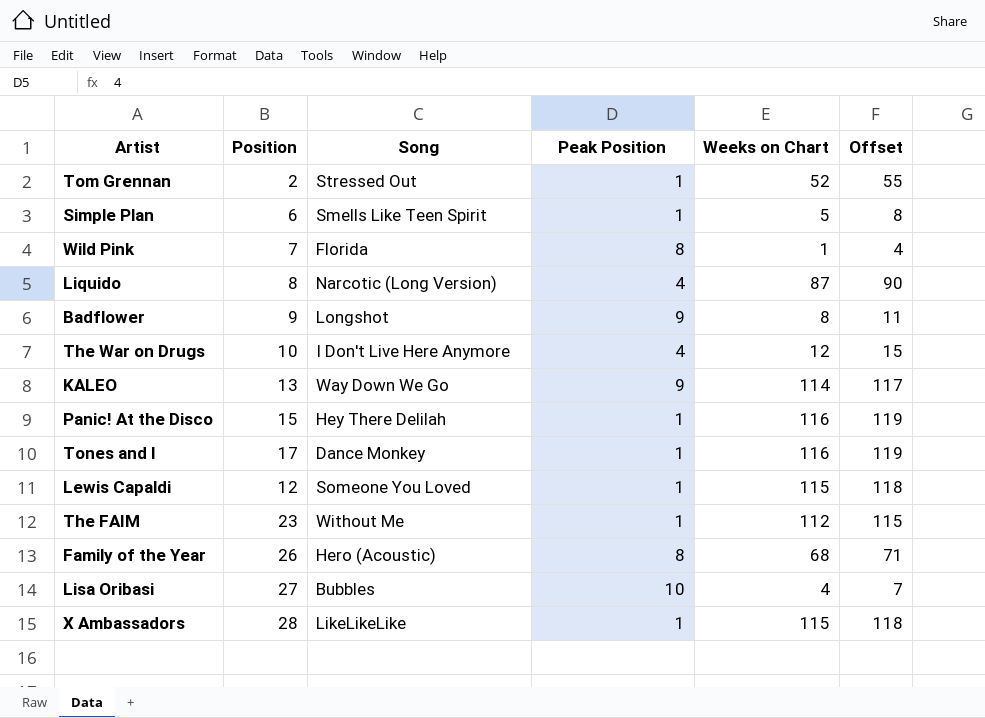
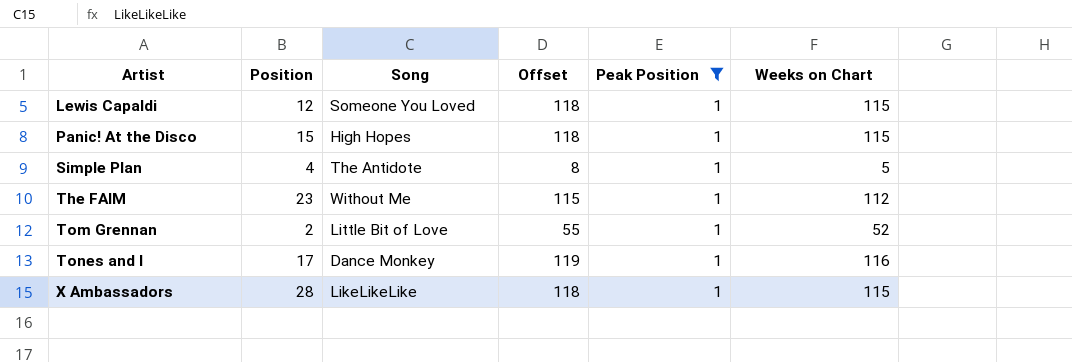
filter: none -> Peak Position = 1
row order: none -> Artist ascending
column Offset | position: 6 -> 4
Panic! At the Disco | Song: Hey There Delilah -> High Hopes
Panic! At the Disco | Offset: 119 -> 118
Panic! At the Disco | Weeks on Chart: 116 -> 115
Simple Plan | Position: 6 -> 4
Simple Plan | Song: Smells Like Teen Spirit -> The Antidote
Tom Grennan | Song: Stressed Out -> Little Bit of Love

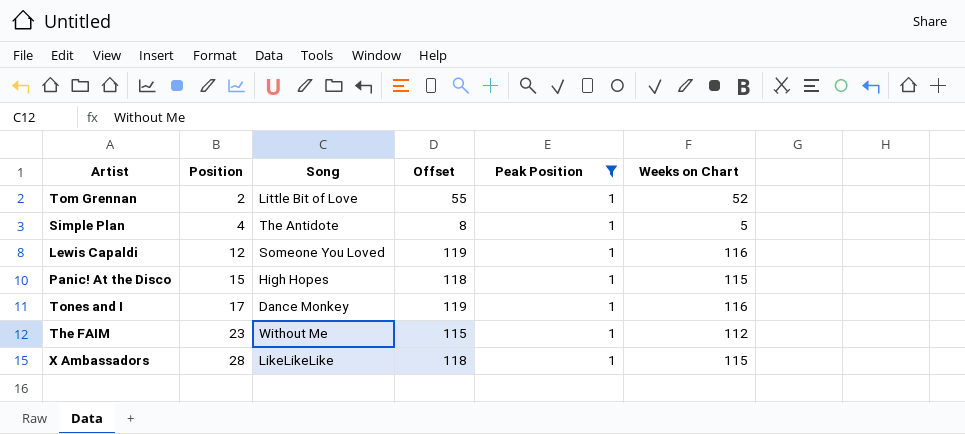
row order: Artist ascending -> Position ascending
Lewis Capaldi | Offset: 118 -> 119
Lewis Capaldi | Weeks on Chart: 115 -> 116

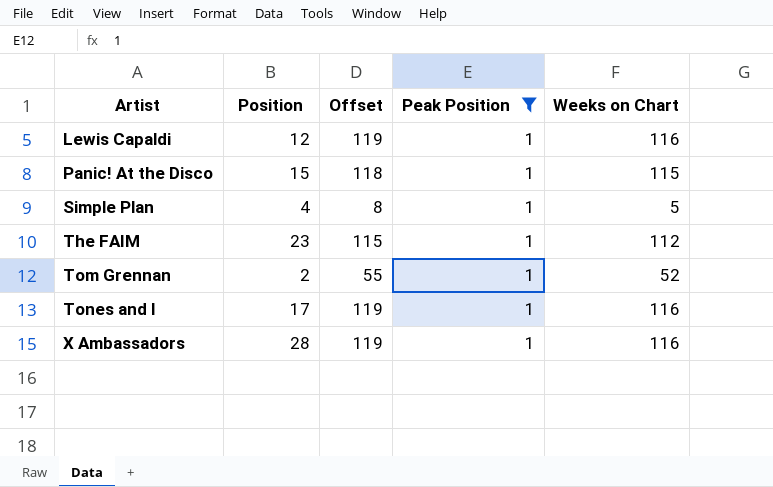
row order: Position ascending -> Artist ascending
column Song | position: 3 -> none
X Ambassadors | Offset: 118 -> 119
X Ambassadors | Weeks on Chart: 115 -> 116

